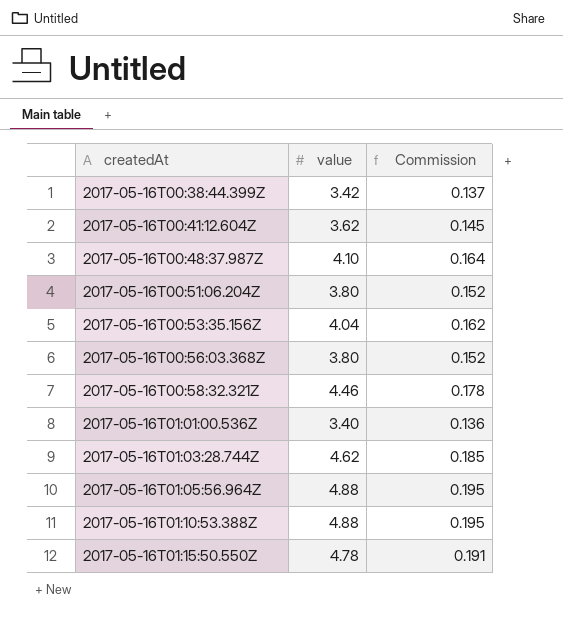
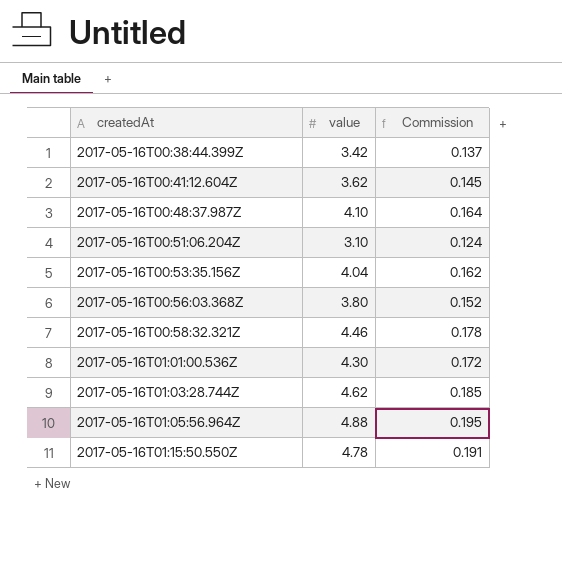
row 2017-05-16T01:10:53.388Z: 4.88 | 0.195 -> none
2017-05-16T00:51:06.204Z | value: 3.80 -> 3.10
2017-05-16T00:51:06.204Z | Commission: 0.152 -> 0.124
2017-05-16T01:01:00.536Z | value: 3.40 -> 4.30
2017-05-16T01:01:00.536Z | Commission: 0.136 -> 0.172

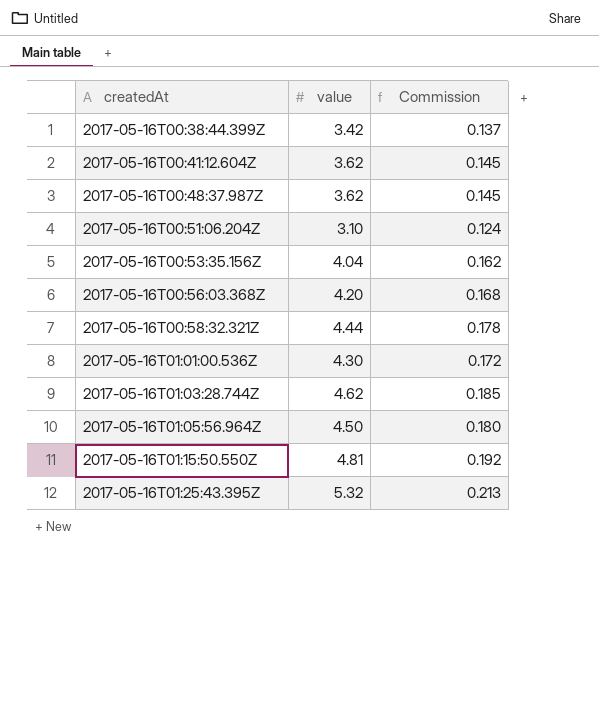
2017-05-16T00:48:37.987Z | value: 4.10 -> 3.62
2017-05-16T00:48:37.987Z | Commission: 0.164 -> 0.145
2017-05-16T00:56:03.368Z | value: 3.80 -> 4.20
2017-05-16T00:56:03.368Z | Commission: 0.152 -> 0.168
2017-05-16T00:58:32.321Z | value: 4.46 -> 4.44
2017-05-16T01:05:56.964Z | value: 4.88 -> 4.50
2017-05-16T01:05:56.964Z | Commission: 0.195 -> 0.180
2017-05-16T01:15:50.550Z | value: 4.78 -> 4.81
2017-05-16T01:15:50.550Z | Commission: 0.191 -> 0.192
row 2017-05-16T01:25:43.395Z: none -> 5.32 | 0.213

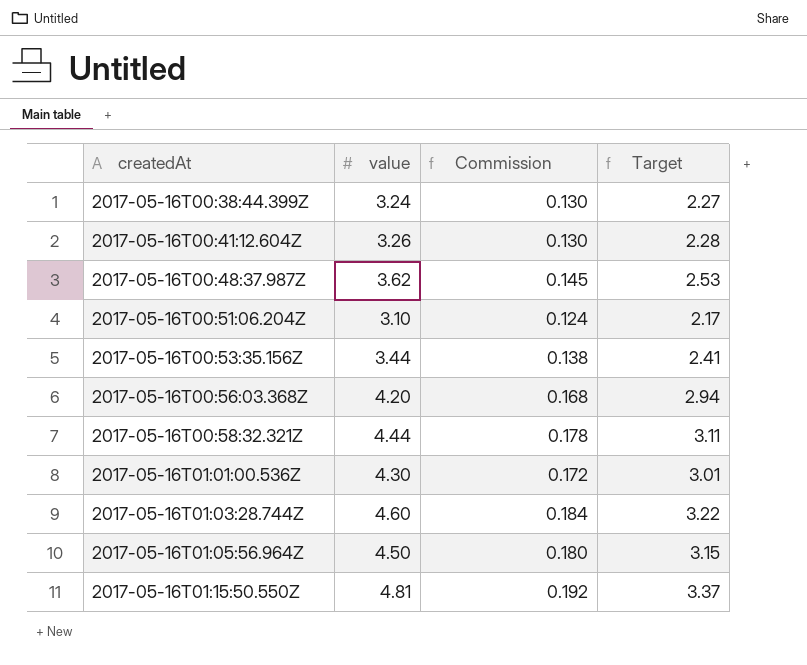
column Target | formula: none -> [value] * 0.7
row 2017-05-16T01:25:43.395Z: 5.32 | 0.213 -> none
2017-05-16T00:38:44.399Z | value: 3.42 -> 3.24
2017-05-16T00:38:44.399Z | Commission: 0.137 -> 0.130
2017-05-16T00:41:12.604Z | value: 3.62 -> 3.26
2017-05-16T00:41:12.604Z | Commission: 0.145 -> 0.130
2017-05-16T00:53:35.156Z | value: 4.04 -> 3.44
2017-05-16T00:53:35.156Z | Commission: 0.162 -> 0.138
2017-05-16T01:03:28.744Z | value: 4.62 -> 4.60
2017-05-16T01:03:28.744Z | Commission: 0.185 -> 0.184

